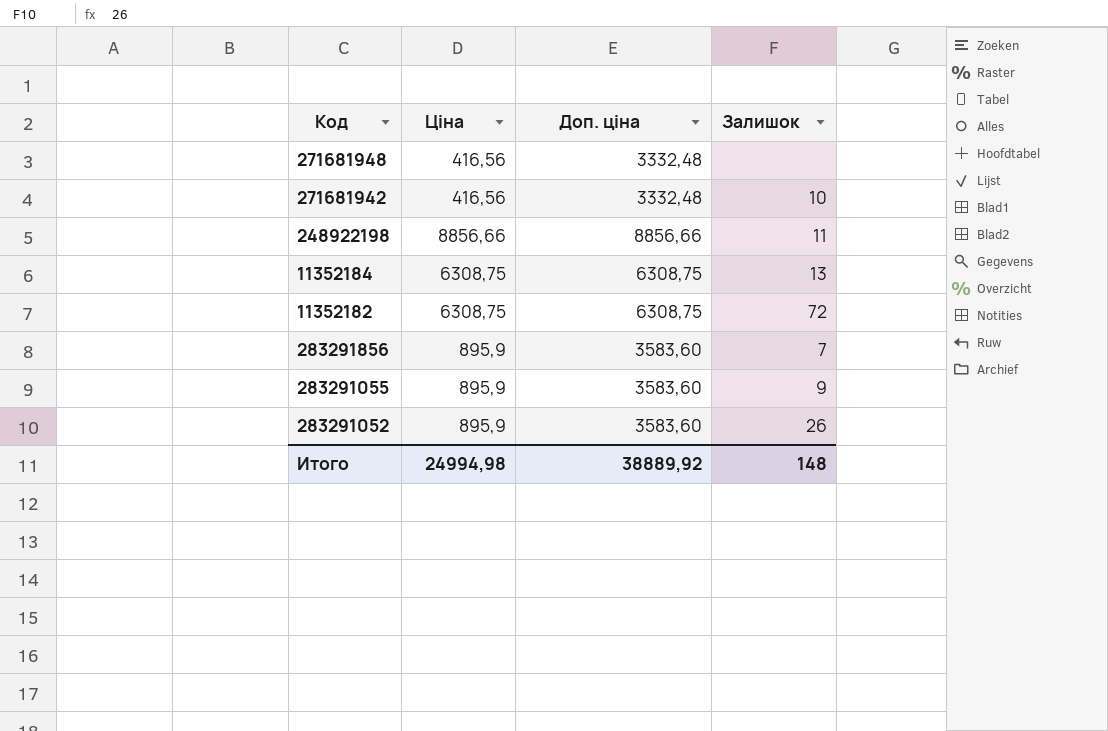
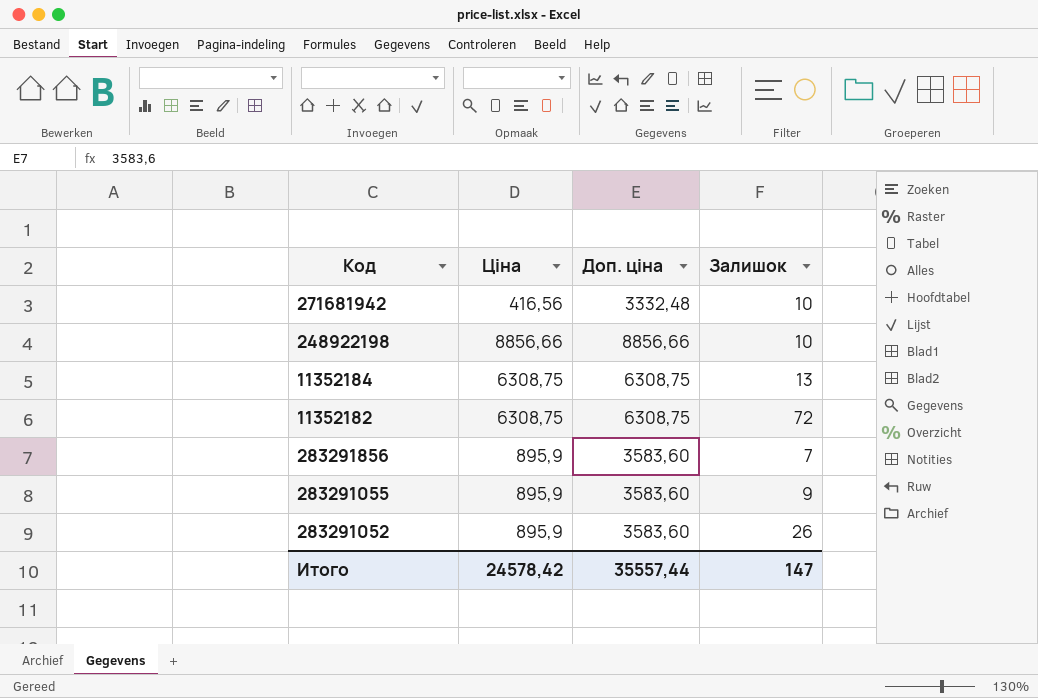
row 271681948: 416,56 | 3332,48 | none -> none
248922198 | Залишок: 11 -> 10
Итого | Ціна: 24994,98 -> 24578,42
Итого | Доп. ціна: 38889,92 -> 35557,44
Итого | Залишок: 148 -> 147

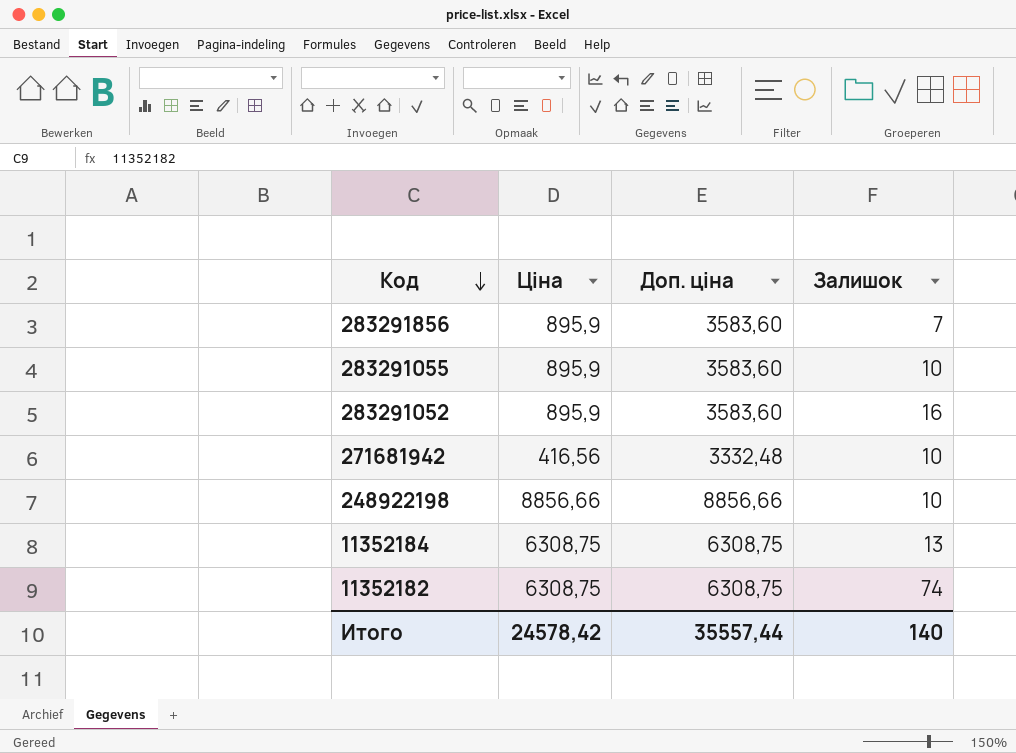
row order: none -> Код descending
283291055 | Залишок: 9 -> 10
283291052 | Залишок: 26 -> 16
11352182 | Залишок: 72 -> 74
Итого | Залишок: 147 -> 140

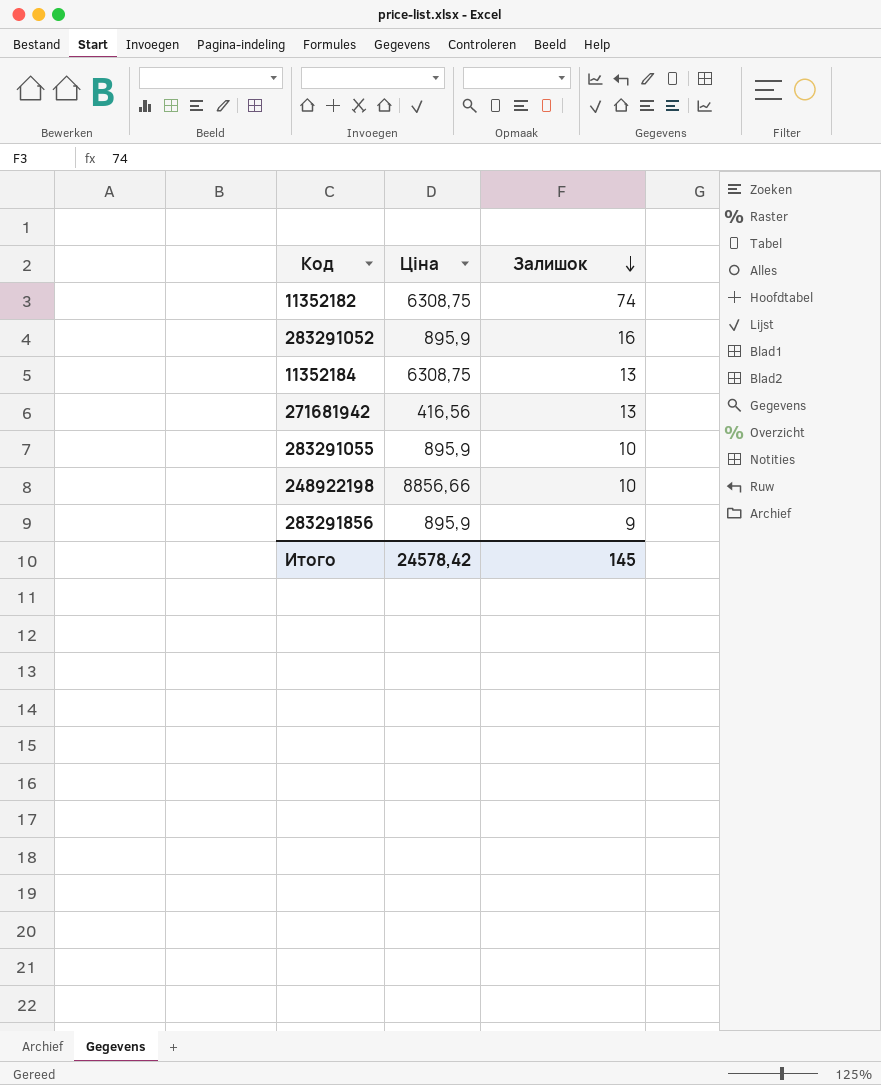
row order: Код descending -> Залишок descending
column Доп. ціна | position: 3 -> none
271681942 | Залишок: 10 -> 13
283291856 | Залишок: 7 -> 9
Итого | Залишок: 140 -> 145

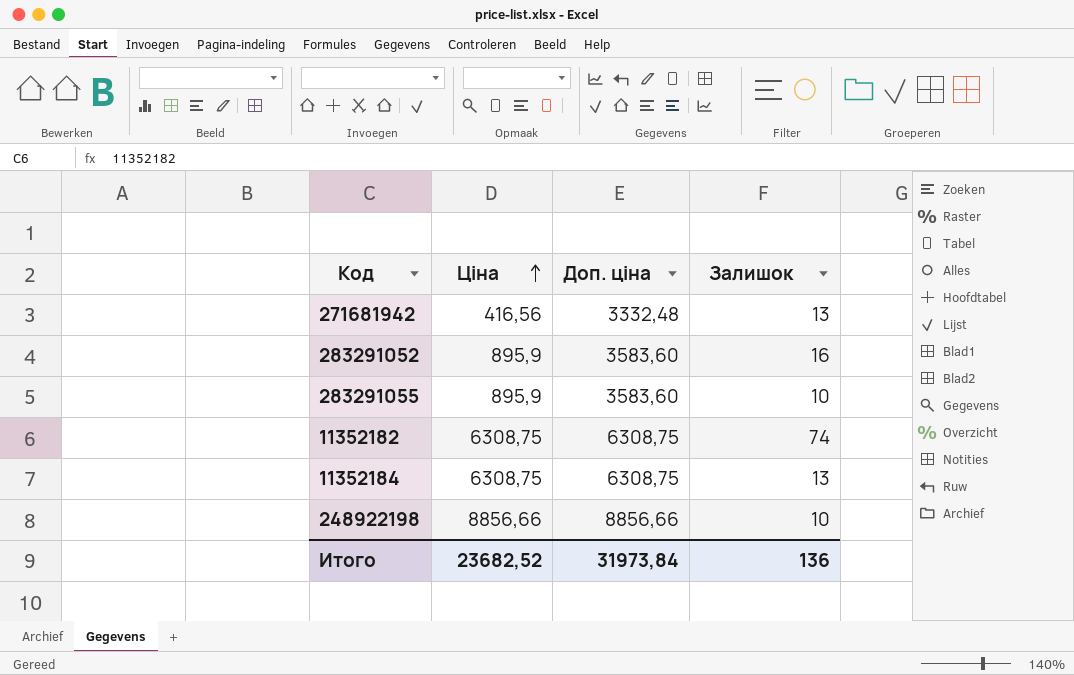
row order: Залишок descending -> Ціна ascending
column Доп. ціна | position: none -> 3
row 283291856: 895,9 | 9 -> none
Итого | Ціна: 24578,42 -> 23682,52
Итого | Залишок: 145 -> 136

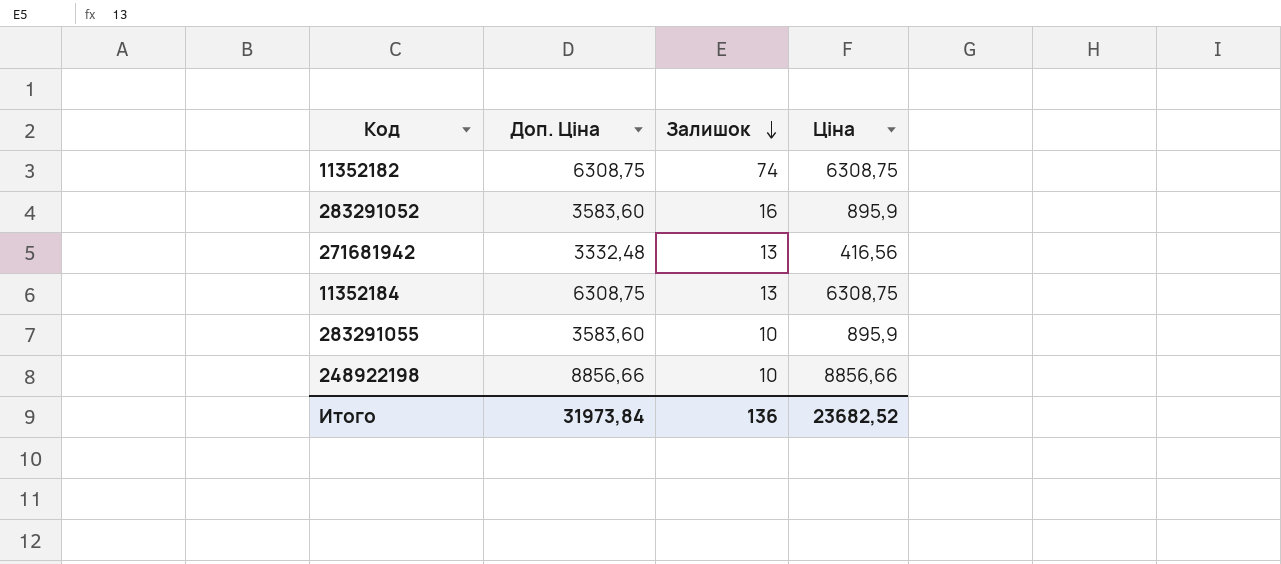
row order: Ціна ascending -> Залишок descending
column name: Доп. ціна -> Доп. Ціна
column Ціна | position: 2 -> 4

